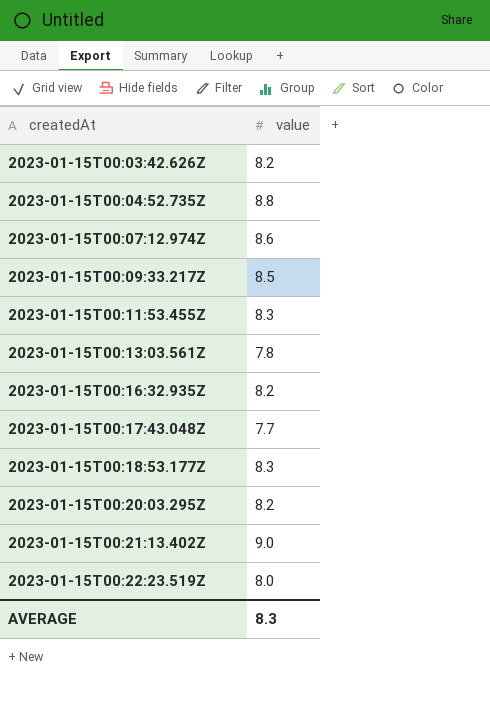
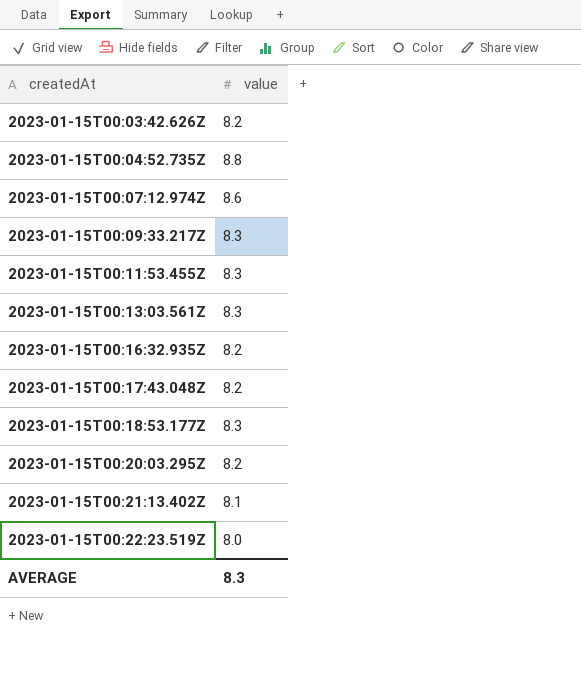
2023-01-15T00:09:33.217Z | value: 8.5 -> 8.3
2023-01-15T00:13:03.561Z | value: 7.8 -> 8.3
2023-01-15T00:17:43.048Z | value: 7.7 -> 8.2
2023-01-15T00:21:13.402Z | value: 9.0 -> 8.1

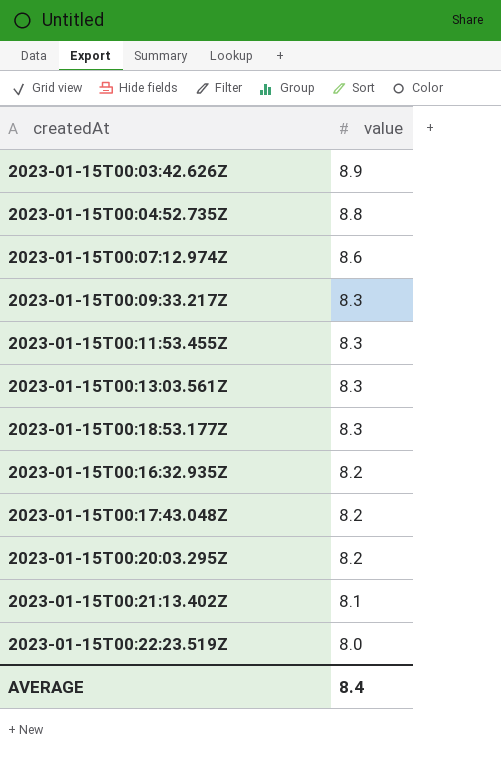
row order: createdAt ascending -> value descending
2023-01-15T00:03:42.626Z | value: 8.2 -> 8.9
AVERAGE | value: 8.3 -> 8.4

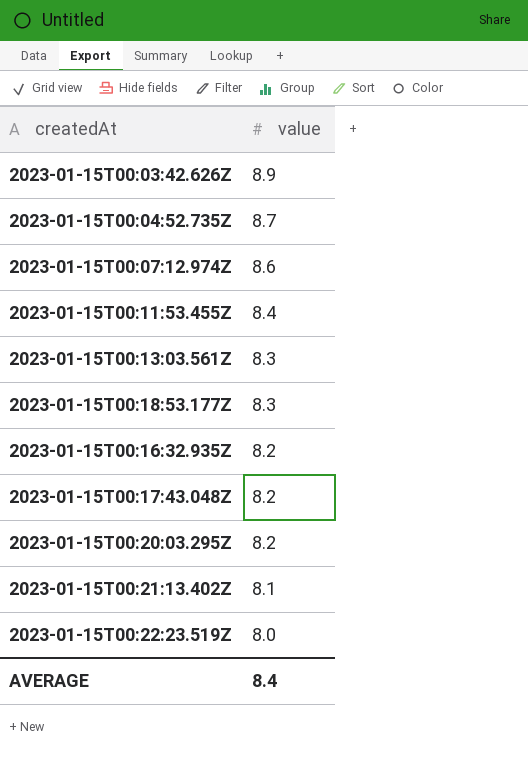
row 2023-01-15T00:09:33.217Z: 8.3 -> none
2023-01-15T00:04:52.735Z | value: 8.8 -> 8.7
2023-01-15T00:11:53.455Z | value: 8.3 -> 8.4

